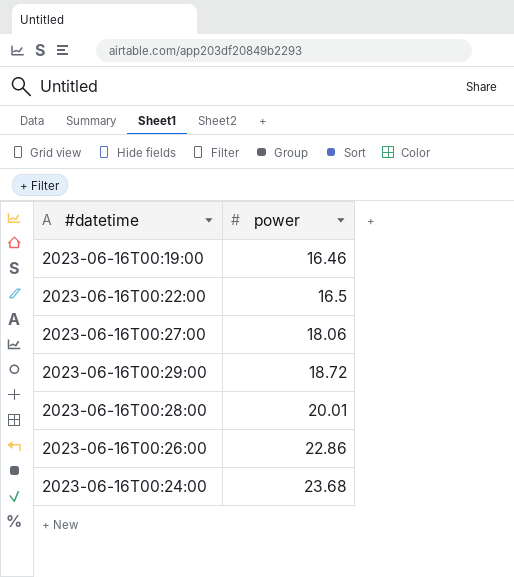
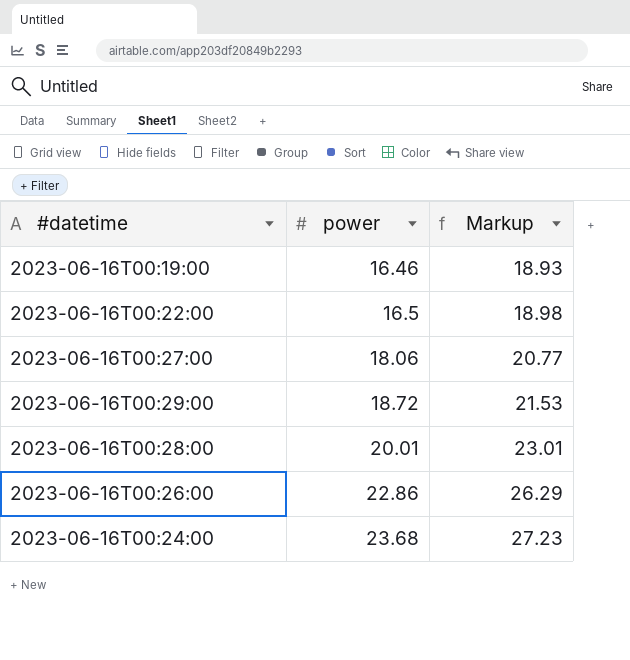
column Markup | formula: none -> [power] * 1.15

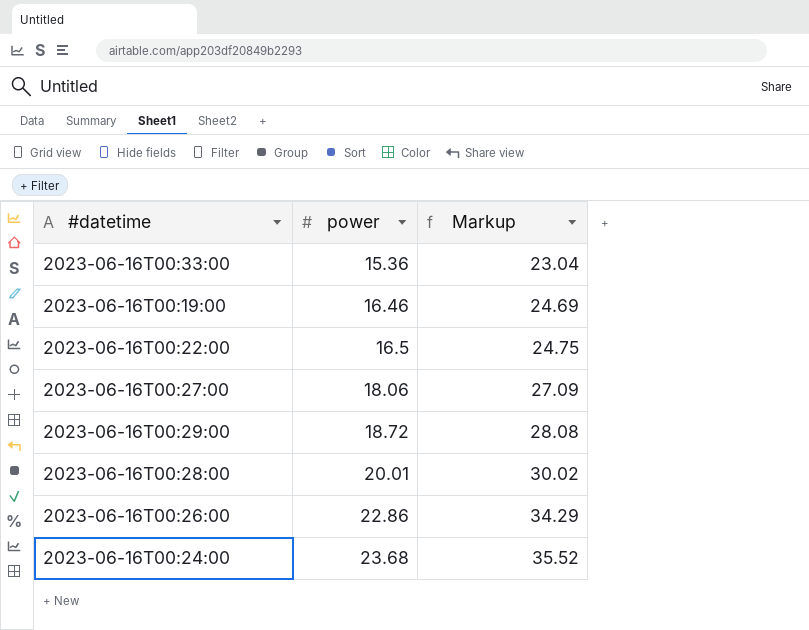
column Markup | formula: [power] * 1.15 -> [power] * 1.5
row 2023-06-16T00:33:00: none -> 15.36 | 23.04

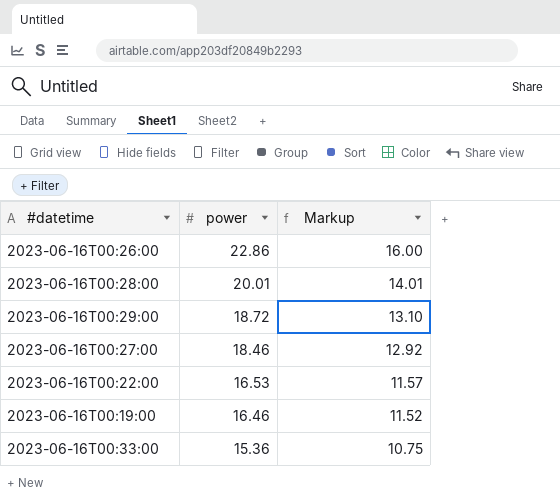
row order: power ascending -> power descending
column Markup | formula: [power] * 1.5 -> [power] * 0.7
row 2023-06-16T00:24:00: 23.68 | 35.52 -> none
2023-06-16T00:27:00 | power: 18.06 -> 18.46
2023-06-16T00:22:00 | power: 16.5 -> 16.53

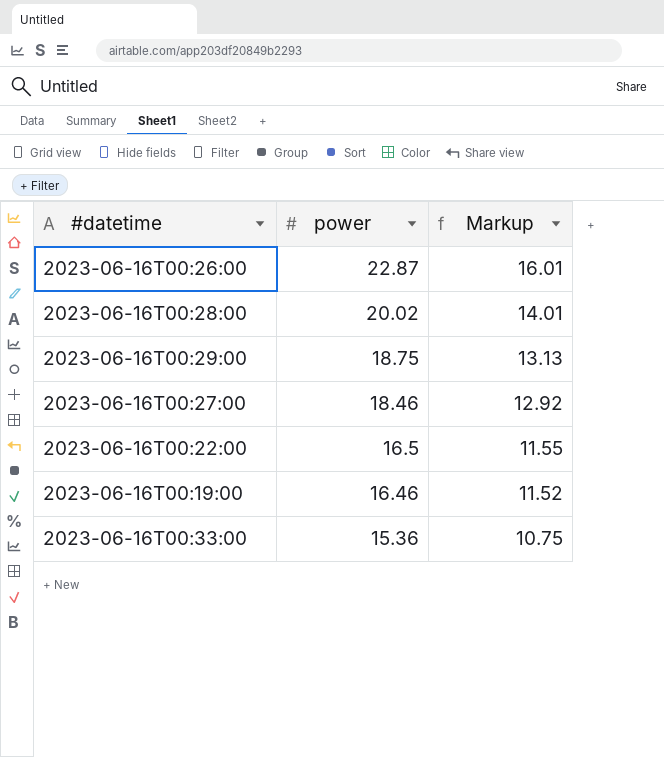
2023-06-16T00:26:00 | power: 22.86 -> 22.87
2023-06-16T00:26:00 | Markup: 16.00 -> 16.01
2023-06-16T00:28:00 | power: 20.01 -> 20.02
2023-06-16T00:29:00 | power: 18.72 -> 18.75
2023-06-16T00:29:00 | Markup: 13.10 -> 13.13
2023-06-16T00:22:00 | power: 16.53 -> 16.5
2023-06-16T00:22:00 | Markup: 11.57 -> 11.55

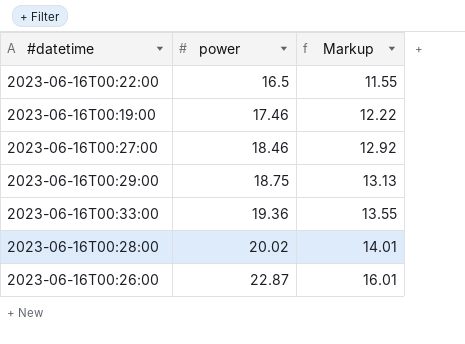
row order: power descending -> power ascending
2023-06-16T00:19:00 | power: 16.46 -> 17.46
2023-06-16T00:19:00 | Markup: 11.52 -> 12.22
2023-06-16T00:33:00 | power: 15.36 -> 19.36
2023-06-16T00:33:00 | Markup: 10.75 -> 13.55

